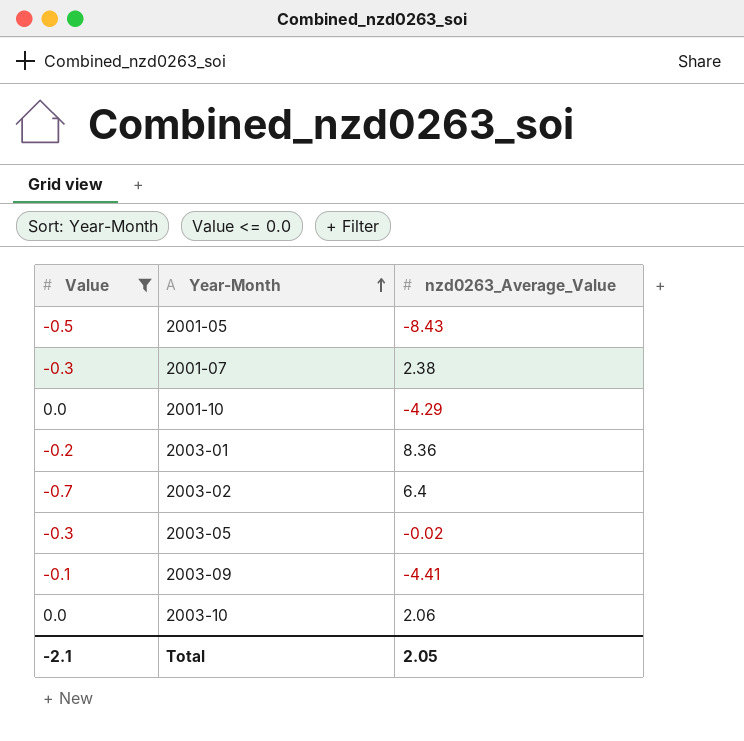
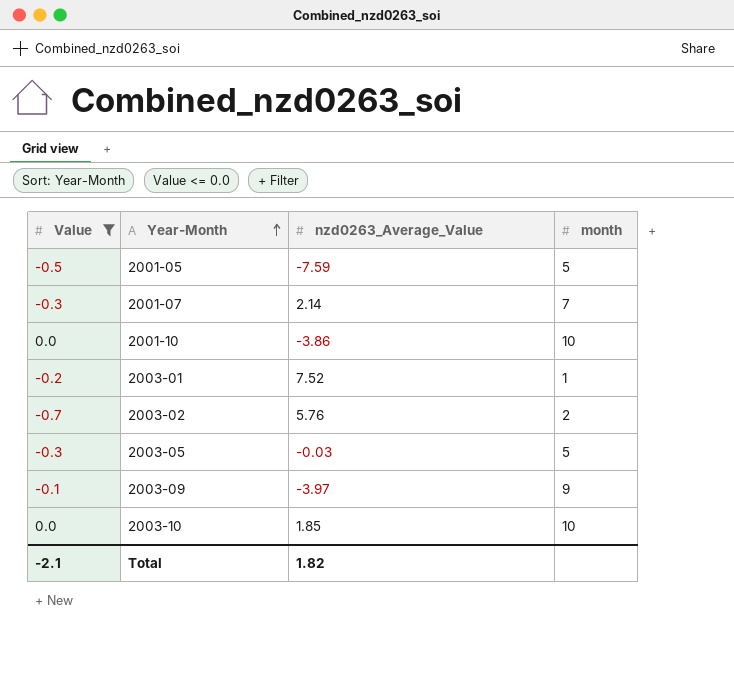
column month | position: none -> 4
2001-05 | nzd0263_Average_Value: -8.43 -> -7.59
2001-07 | nzd0263_Average_Value: 2.38 -> 2.14
2001-10 | nzd0263_Average_Value: -4.29 -> -3.86
2003-01 | nzd0263_Average_Value: 8.36 -> 7.52
2003-02 | nzd0263_Average_Value: 6.4 -> 5.76
2003-05 | nzd0263_Average_Value: -0.02 -> -0.03
2003-09 | nzd0263_Average_Value: -4.41 -> -3.97
2003-10 | nzd0263_Average_Value: 2.06 -> 1.85
Total | nzd0263_Average_Value: 2.05 -> 1.82

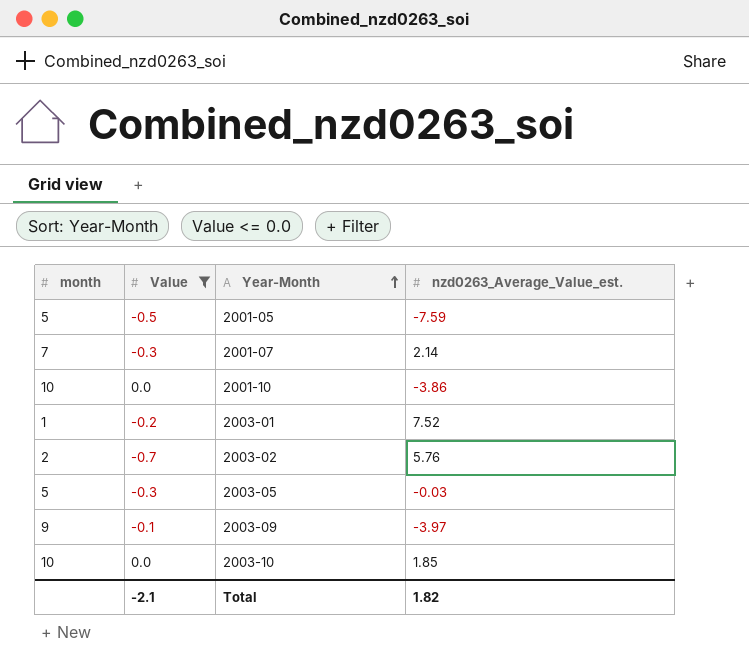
column month | position: 4 -> 1
column name: nzd0263_Average_Value -> nzd0263_Average_Value_est.

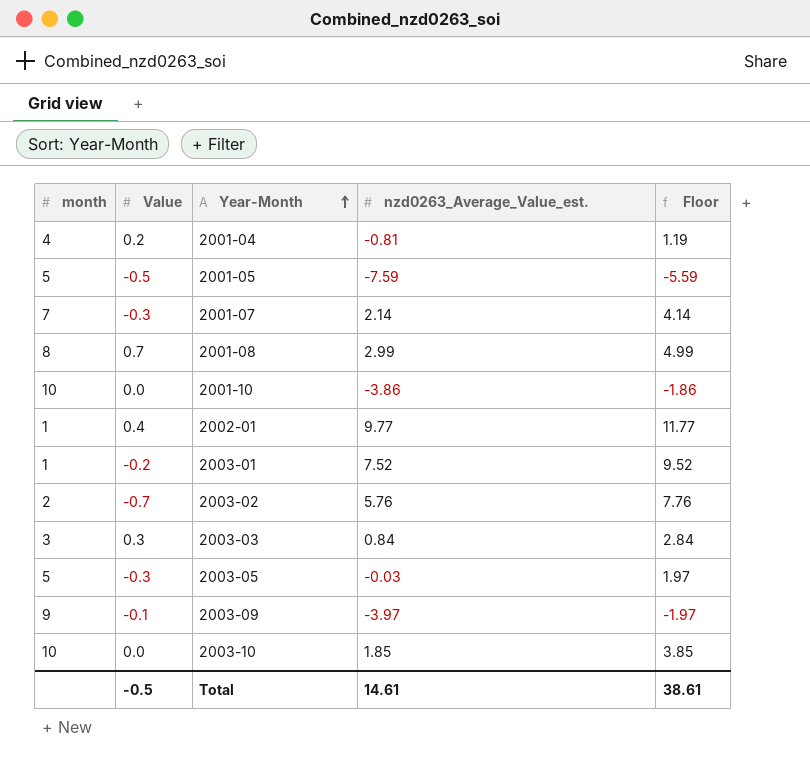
filter: Value <= 0.0 -> none
column Floor | formula: none -> [nzd0263_Average_Value_est.] + 2
Total | Value: -2.1 -> -0.5
Total | nzd0263_Average_Value_est.: 1.82 -> 14.61

